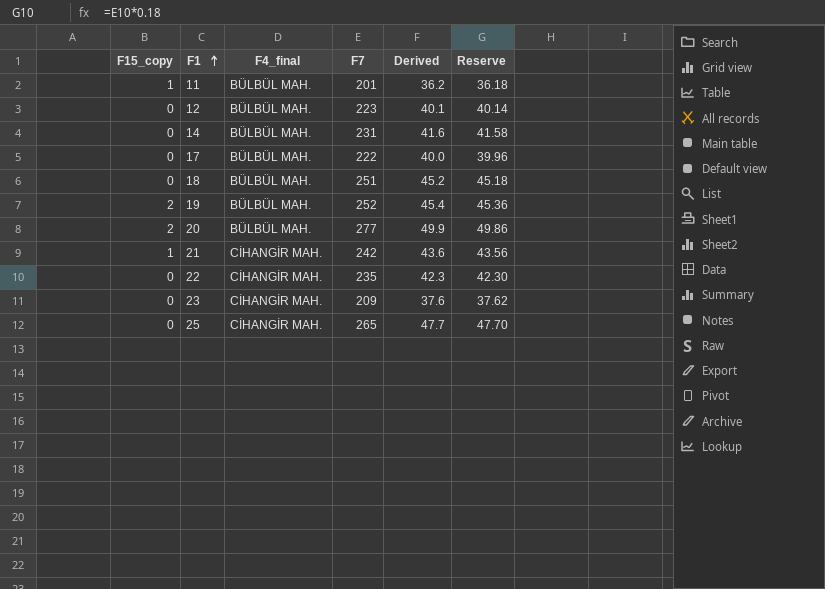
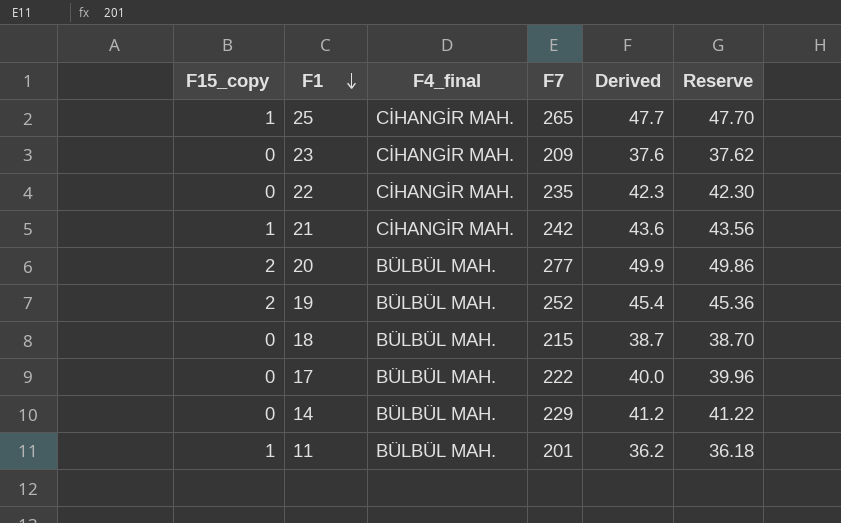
row order: F1 ascending -> F1 descending
row 12: 0 | BÜLBÜL MAH. | 223 | 40.1 | 40.14 -> none
25 | F15_copy: 0 -> 1
18 | F7: 251 -> 215
18 | Derived: 45.2 -> 38.7
18 | Reserve: 45.18 -> 38.70
14 | F7: 231 -> 229
14 | Derived: 41.6 -> 41.2
14 | Reserve: 41.58 -> 41.22

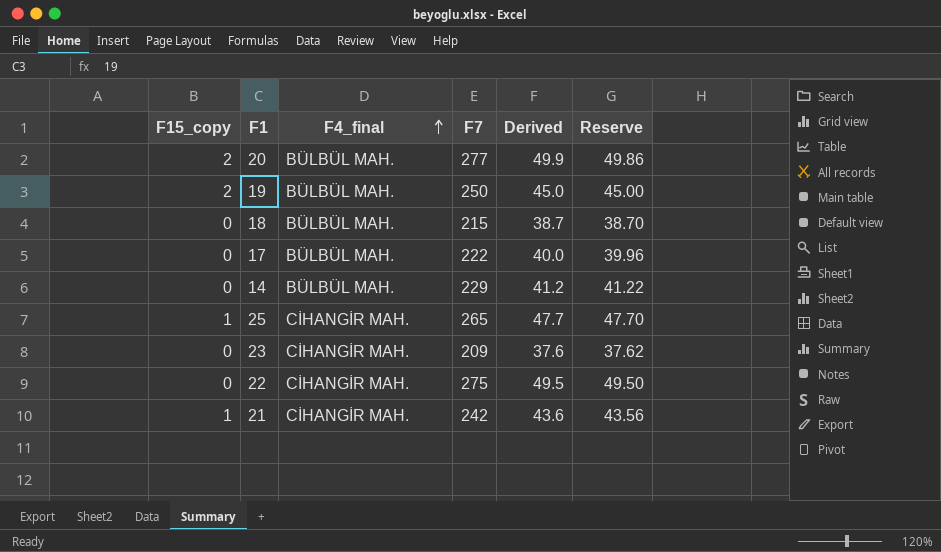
row order: F1 descending -> F4_final ascending
row 11: 1 | BÜLBÜL MAH. | 201 | 36.2 | 36.18 -> none
19 | F7: 252 -> 250
19 | Derived: 45.4 -> 45.0
19 | Reserve: 45.36 -> 45.00
22 | F7: 235 -> 275
22 | Derived: 42.3 -> 49.5
22 | Reserve: 42.30 -> 49.50

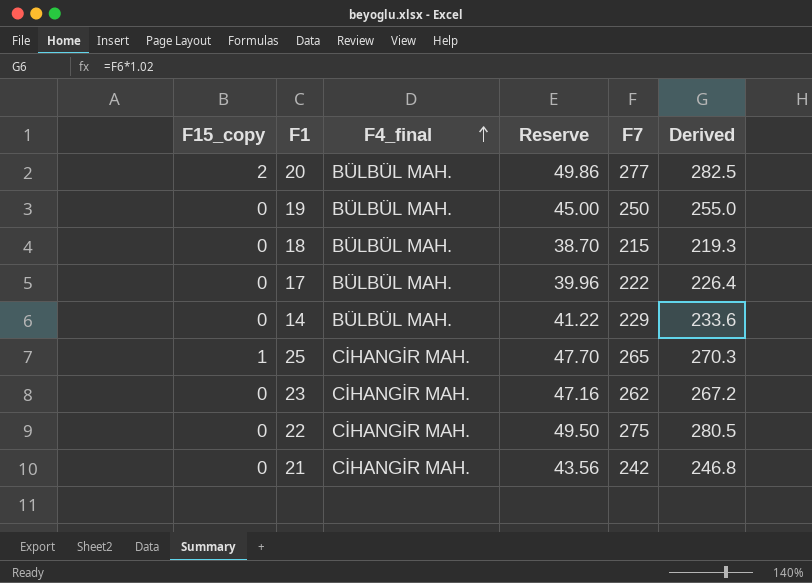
column Reserve | position: 6 -> 4
column Derived | formula: [F7] * 0.18 -> [F7] * 1.02
19 | F15_copy: 2 -> 0
23 | Reserve: 37.62 -> 47.16
23 | F7: 209 -> 262
21 | F15_copy: 1 -> 0

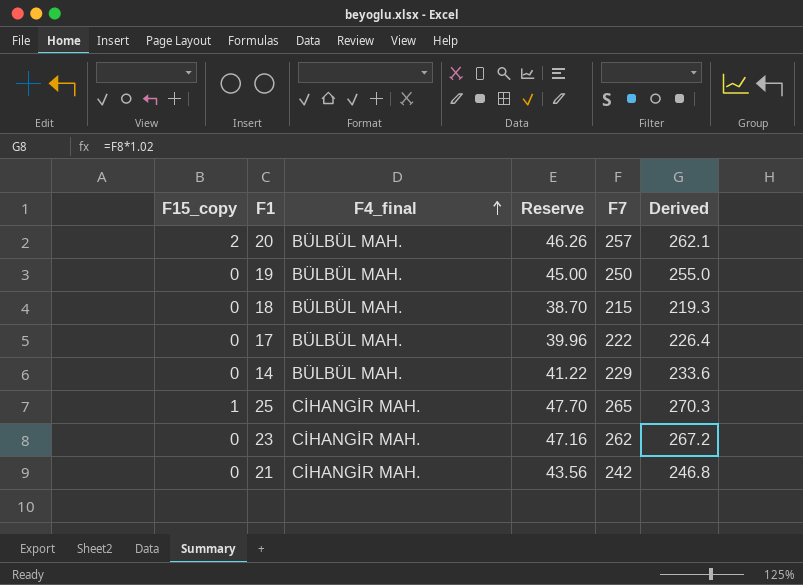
row 22: 0 | CİHANGİR MAH. | 49.50 | 275 | 280.5 -> none
20 | Reserve: 49.86 -> 46.26
20 | F7: 277 -> 257
20 | Derived: 282.5 -> 262.1

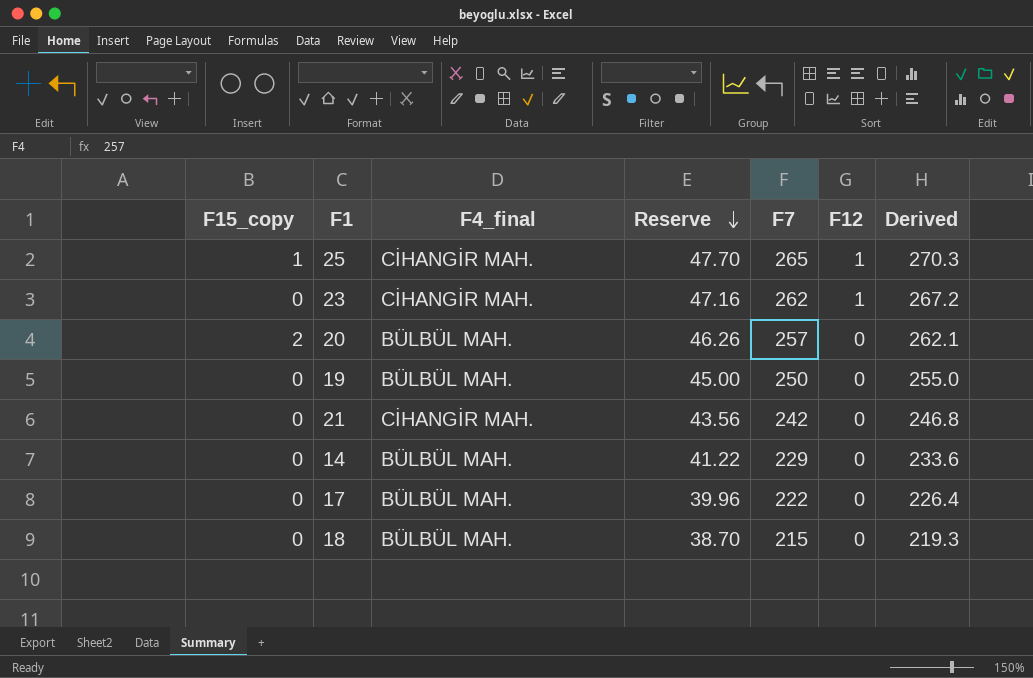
row order: F4_final ascending -> Reserve descending
column F12 | position: none -> 6

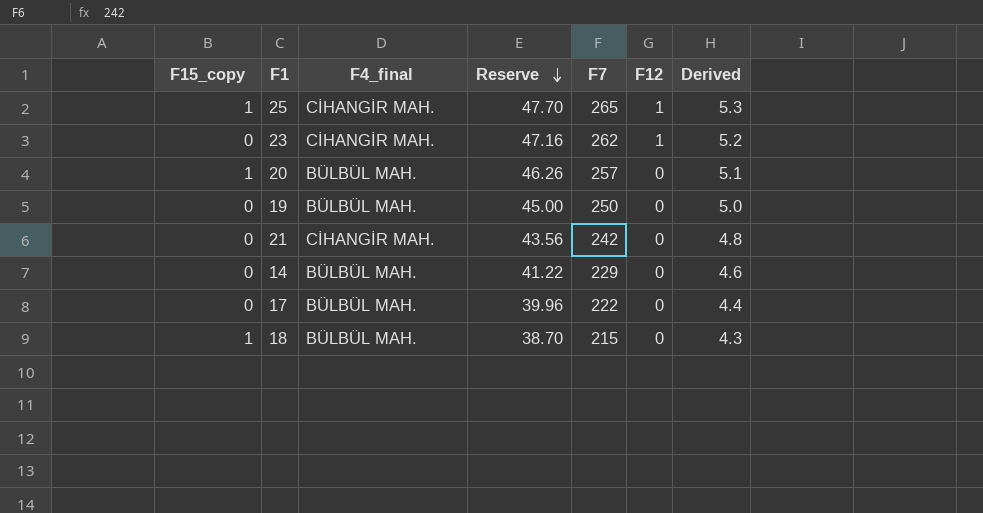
column Derived | formula: [F7] * 1.02 -> [F7] * 0.02
20 | F15_copy: 2 -> 1
18 | F15_copy: 0 -> 1

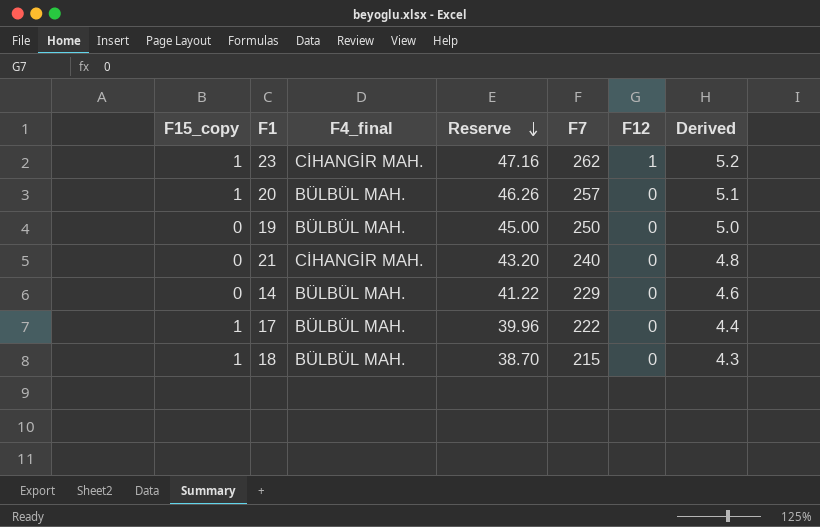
row 25: 1 | CİHANGİR MAH. | 47.70 | 265 | 1 | 5.3 -> none
23 | F15_copy: 0 -> 1
21 | Reserve: 43.56 -> 43.20
21 | F7: 242 -> 240
17 | F15_copy: 0 -> 1

